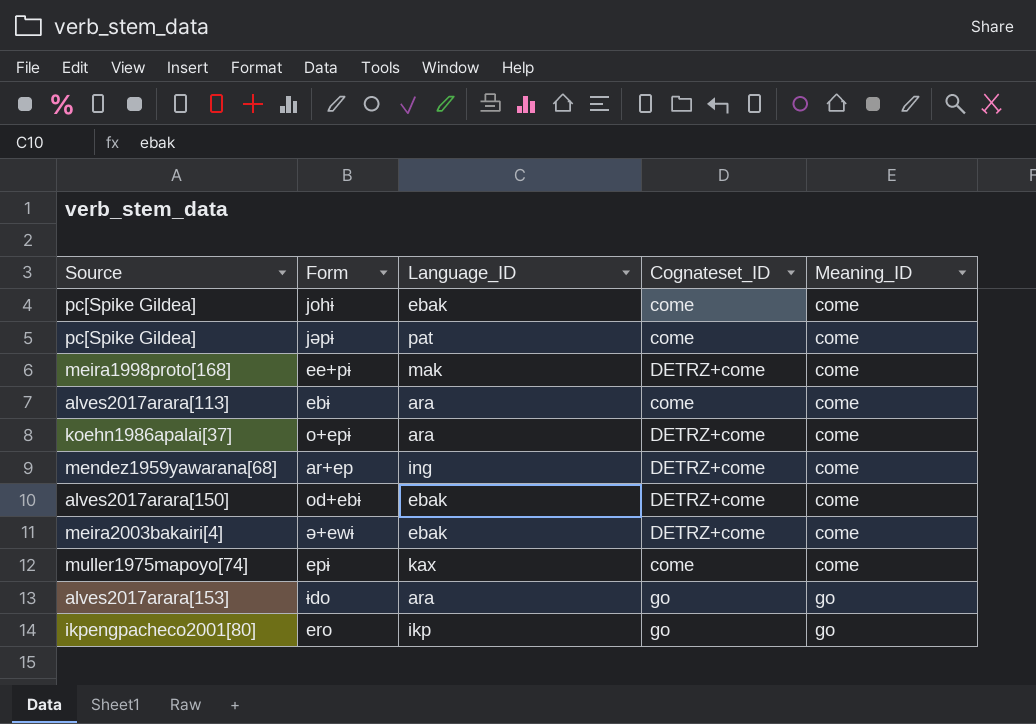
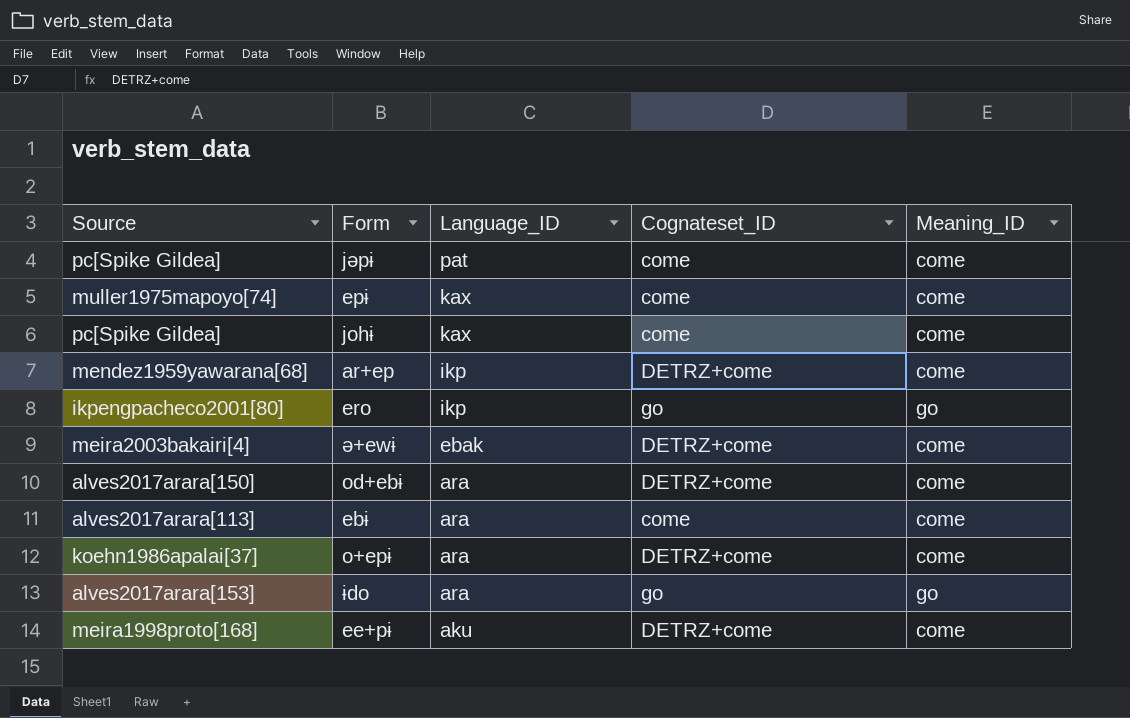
row order: Meaning_ID ascending -> Language_ID descending
johɨ | Language_ID: ebak -> kax
ar+ep | Language_ID: ing -> ikp
od+ebɨ | Language_ID: ebak -> ara
ee+pɨ | Language_ID: mak -> aku

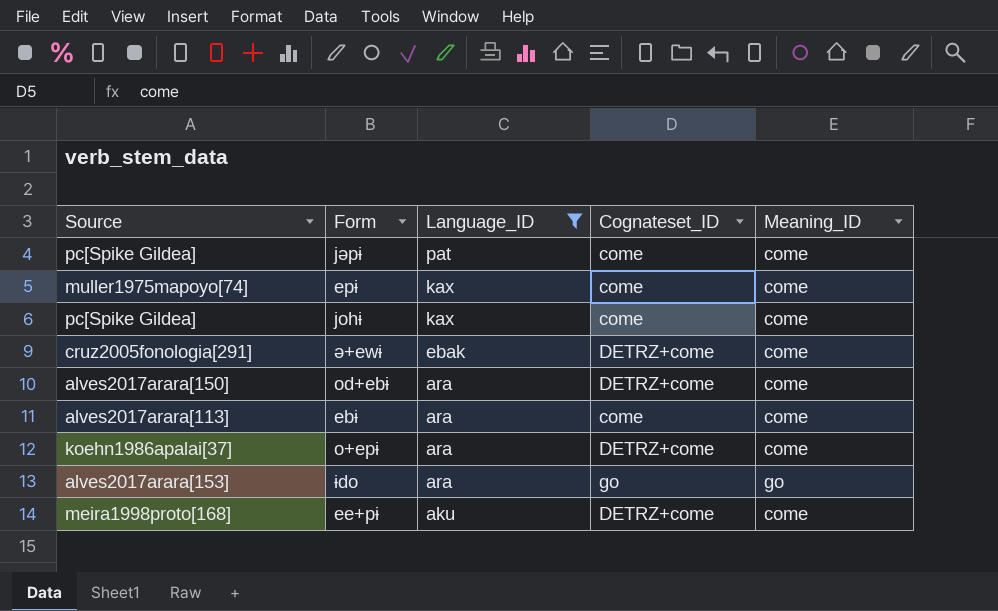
filter: none -> Language_ID != ikp
ə+ewɨ | Source: meira2003bakairi[4] -> cruz2005fonologia[291]

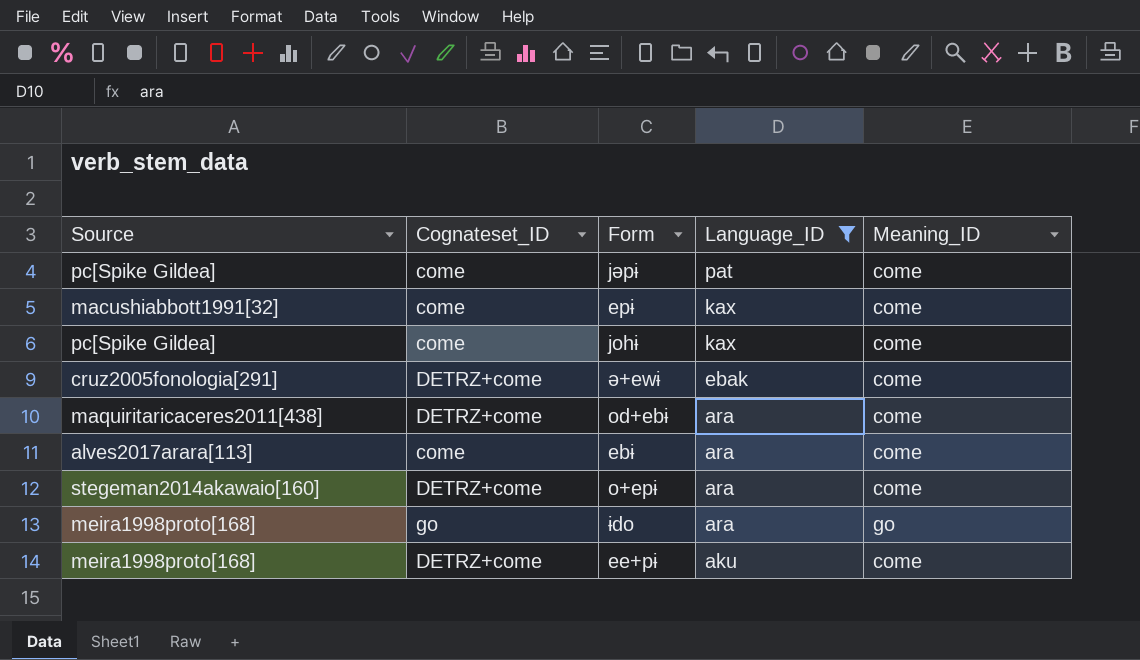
column Cognateset_ID | position: 4 -> 2
epɨ | Source: muller1975mapoyo[74] -> macushiabbott1991[32]
od+ebɨ | Source: alves2017arara[150] -> maquiritaricaceres2011[438]
o+epɨ | Source: koehn1986apalai[37] -> stegeman2014akawaio[160]
ɨdo | Source: alves2017arara[153] -> meira1998proto[168]

